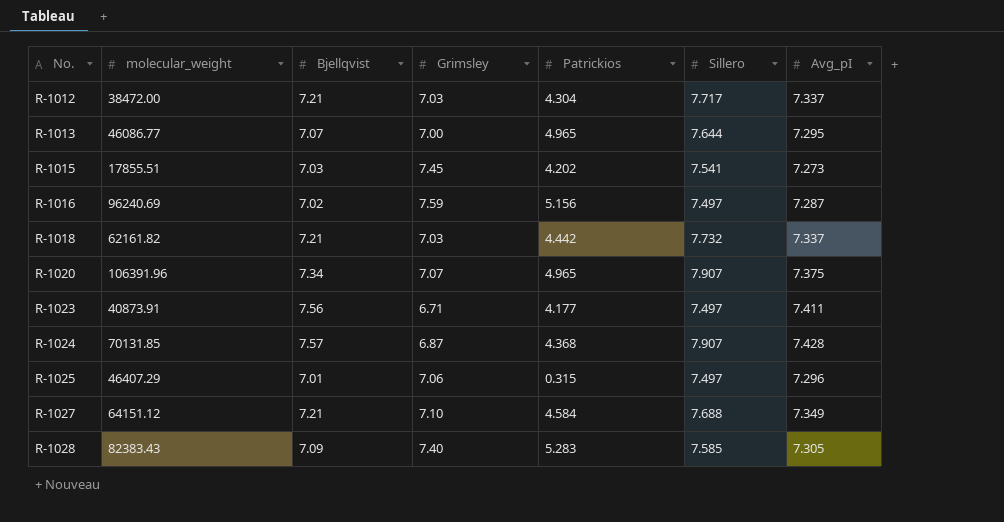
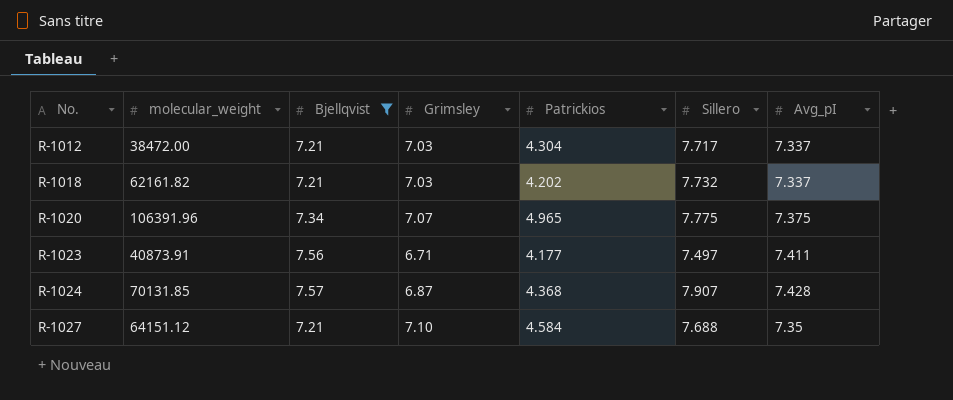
filter: none -> Bjellqvist >= 7.21
R-1018 | Patrickios: 4.442 -> 4.202
R-1020 | Sillero: 7.907 -> 7.775
R-1027 | Avg_pI: 7.349 -> 7.35

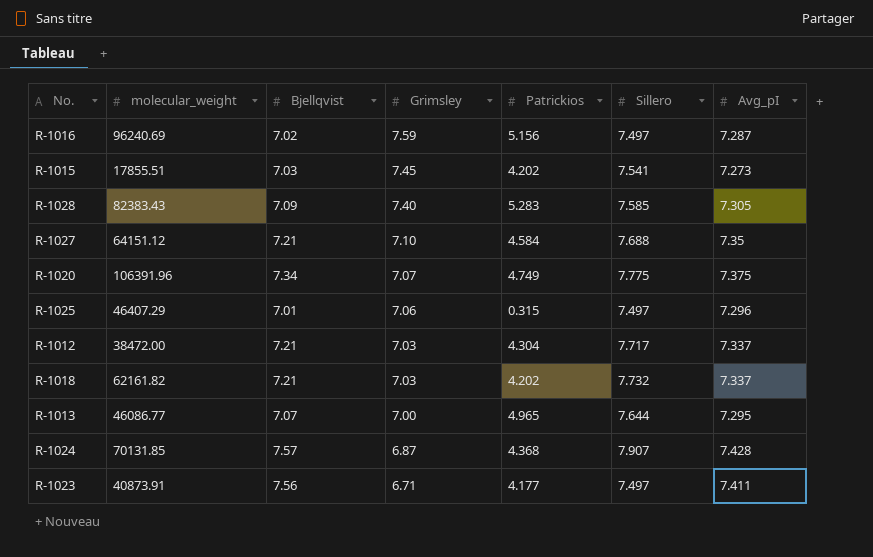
filter: Bjellqvist >= 7.21 -> none
row order: No. ascending -> Grimsley descending
R-1020 | Patrickios: 4.965 -> 4.749

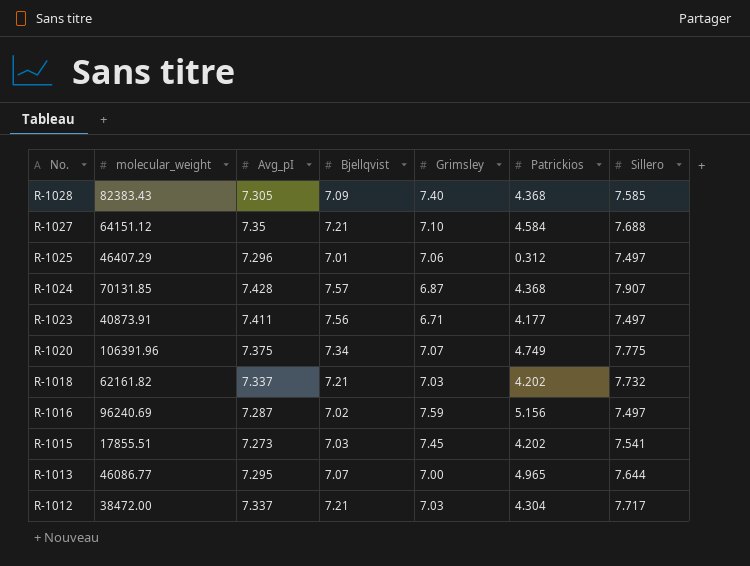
row order: Grimsley descending -> No. descending
column Avg_pI | position: 7 -> 3
R-1028 | Patrickios: 5.283 -> 4.368
R-1025 | Patrickios: 0.315 -> 0.312

